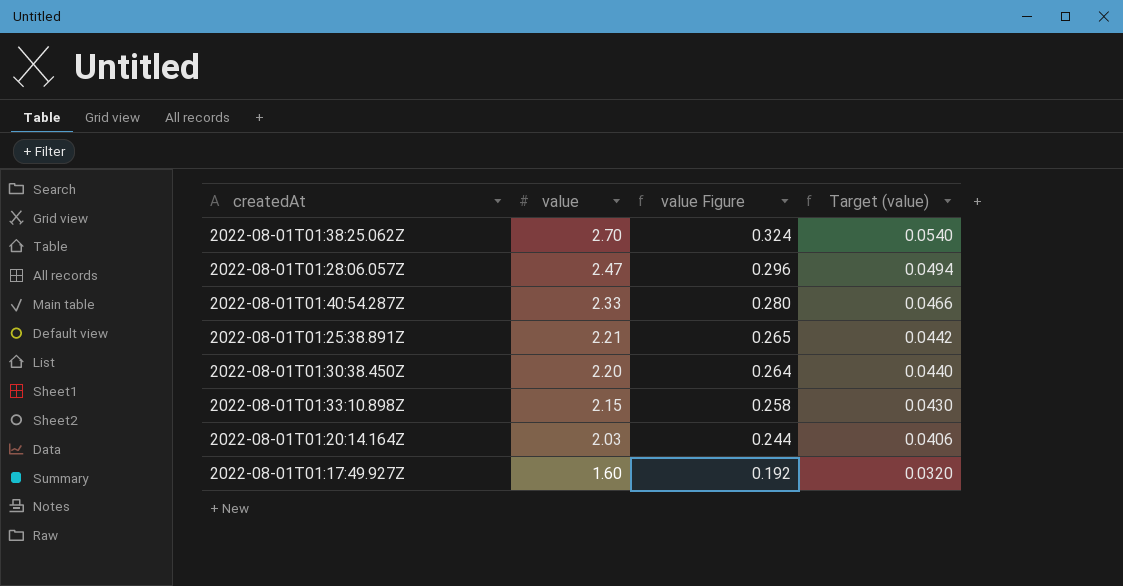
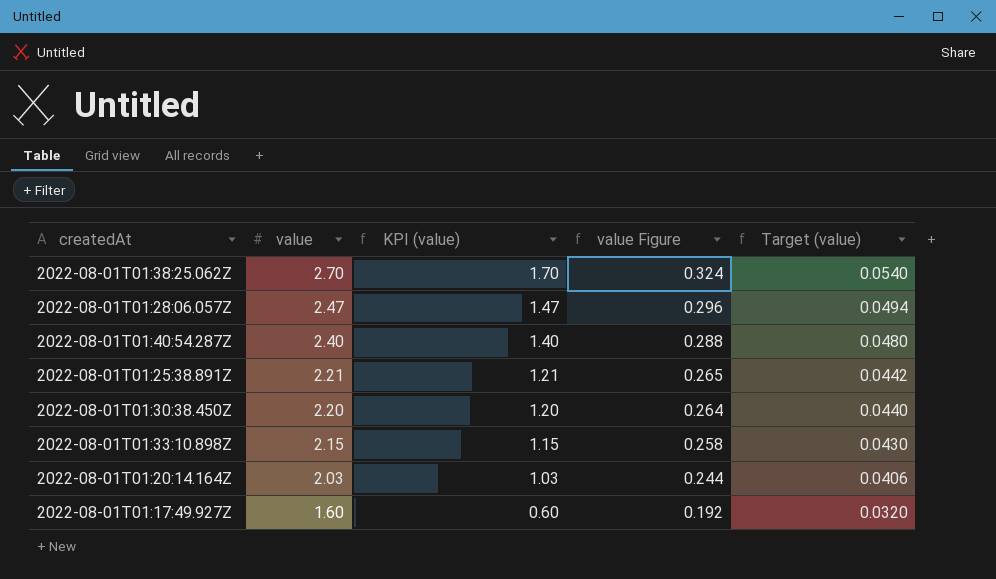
column KPI (value) | formula: none -> [value] - 1
2022-08-01T01:40:54.287Z | value: 2.33 -> 2.40
2022-08-01T01:40:54.287Z | value Figure: 0.280 -> 0.288
2022-08-01T01:40:54.287Z | Target (value): 0.0466 -> 0.0480

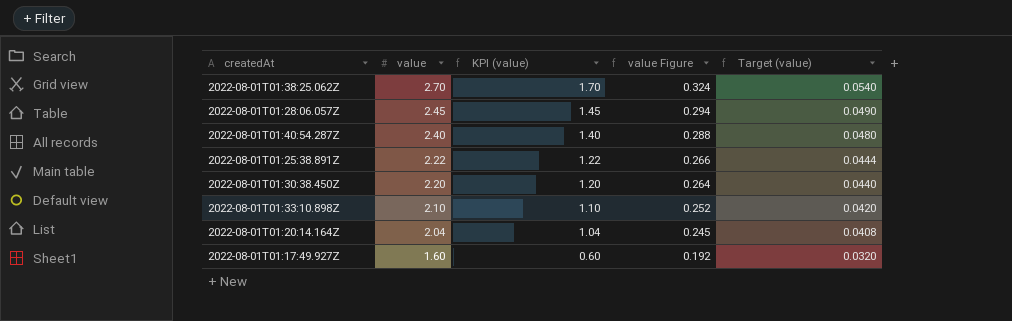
2022-08-01T01:28:06.057Z | value: 2.47 -> 2.45
2022-08-01T01:28:06.057Z | KPI (value): 1.47 -> 1.45
2022-08-01T01:28:06.057Z | value Figure: 0.296 -> 0.294
2022-08-01T01:28:06.057Z | Target (value): 0.0494 -> 0.0490
2022-08-01T01:25:38.891Z | value: 2.21 -> 2.22
2022-08-01T01:25:38.891Z | KPI (value): 1.21 -> 1.22
2022-08-01T01:25:38.891Z | value Figure: 0.265 -> 0.266
2022-08-01T01:25:38.891Z | Target (value): 0.0442 -> 0.0444
2022-08-01T01:33:10.898Z | value: 2.15 -> 2.10
2022-08-01T01:33:10.898Z | KPI (value): 1.15 -> 1.10
2022-08-01T01:33:10.898Z | value Figure: 0.258 -> 0.252
2022-08-01T01:33:10.898Z | Target (value): 0.0430 -> 0.0420
2022-08-01T01:20:14.164Z | value: 2.03 -> 2.04
2022-08-01T01:20:14.164Z | KPI (value): 1.03 -> 1.04
2022-08-01T01:20:14.164Z | value Figure: 0.244 -> 0.245
2022-08-01T01:20:14.164Z | Target (value): 0.0406 -> 0.0408

